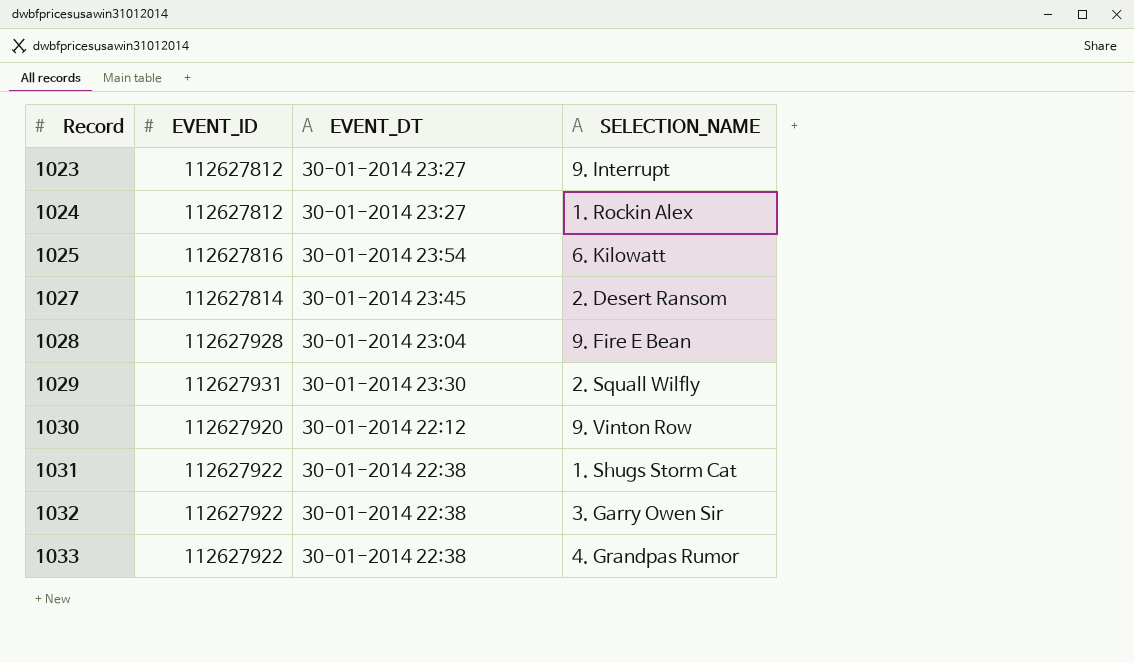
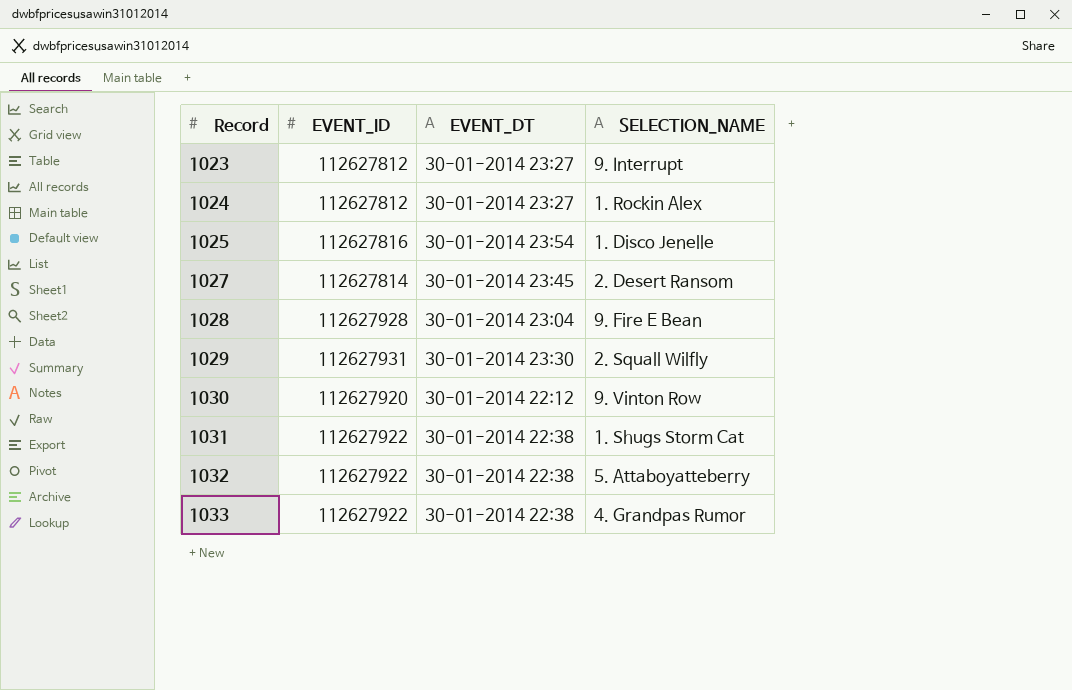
1025 | SELECTION_NAME: 6. Kilowatt -> 1. Disco Jenelle
1032 | SELECTION_NAME: 3. Garry Owen Sir -> 5. Attaboyatteberry

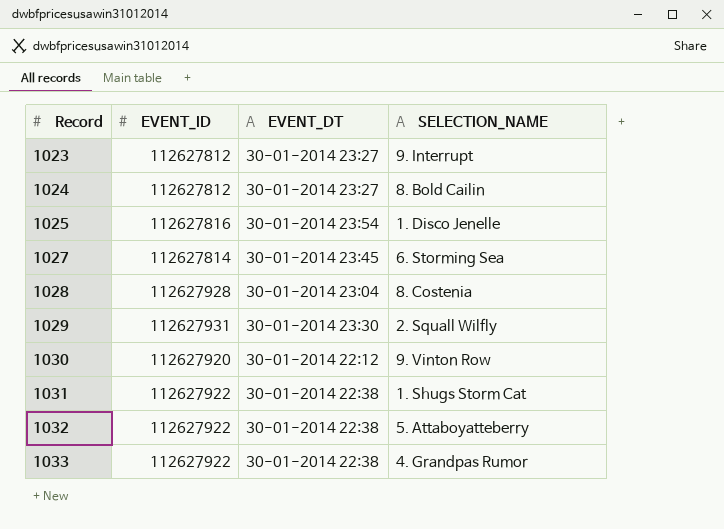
1024 | SELECTION_NAME: 1. Rockin Alex -> 8. Bold Cailin
1027 | SELECTION_NAME: 2. Desert Ransom -> 6. Storming Sea
1028 | SELECTION_NAME: 9. Fire E Bean -> 8. Costenia

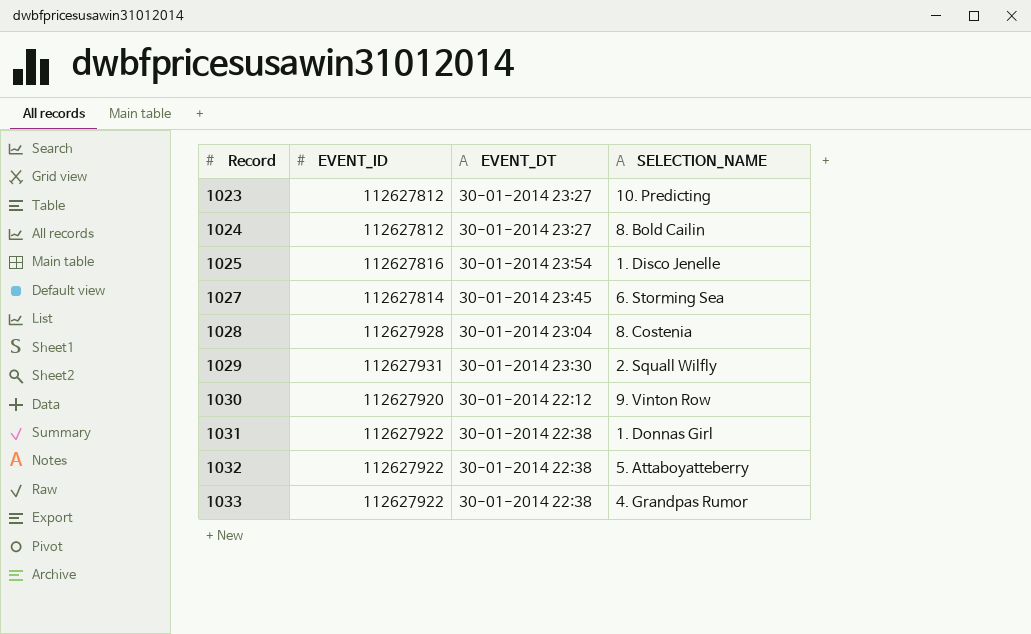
1023 | SELECTION_NAME: 9. Interrupt -> 10. Predicting
1031 | SELECTION_NAME: 1. Shugs Storm Cat -> 1. Donnas Girl

